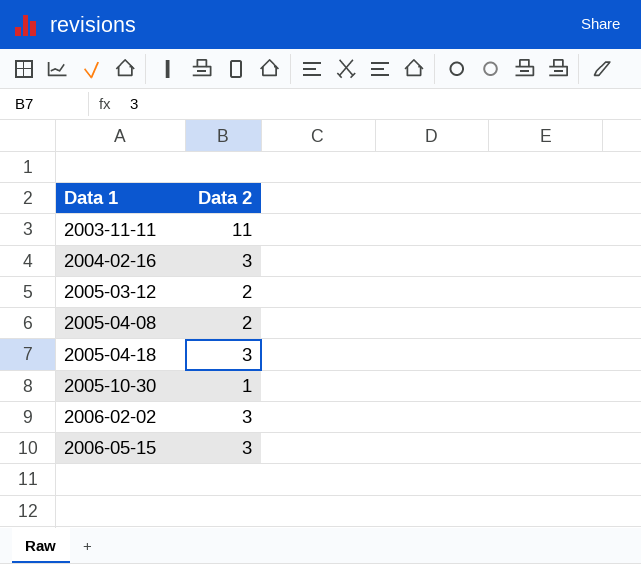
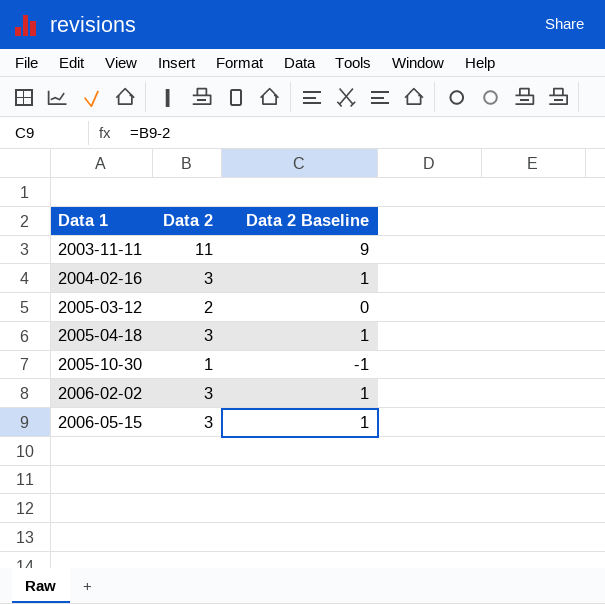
column Data 2 Baseline | formula: none -> [Data 2] - 2
row 2005-04-08: 2 -> none

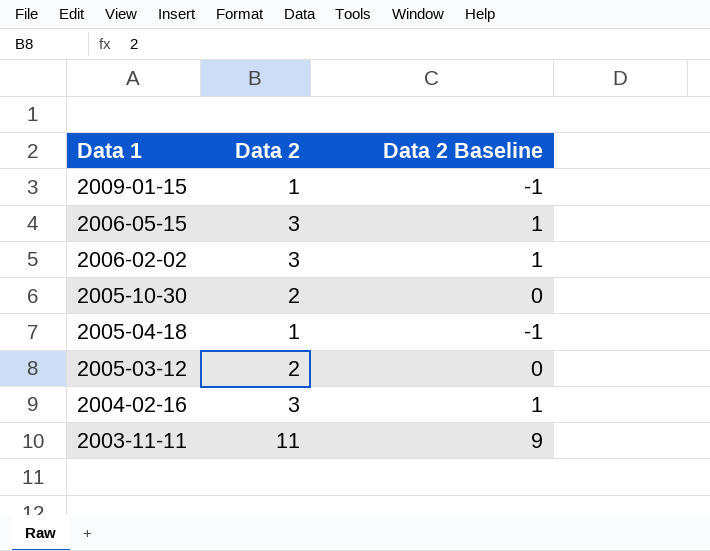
row order: Data 1 ascending -> Data 1 descending
row 2009-01-15: none -> 1 | -1
2005-10-30 | Data 2: 1 -> 2
2005-10-30 | Data 2 Baseline: -1 -> 0
2005-04-18 | Data 2: 3 -> 1
2005-04-18 | Data 2 Baseline: 1 -> -1

